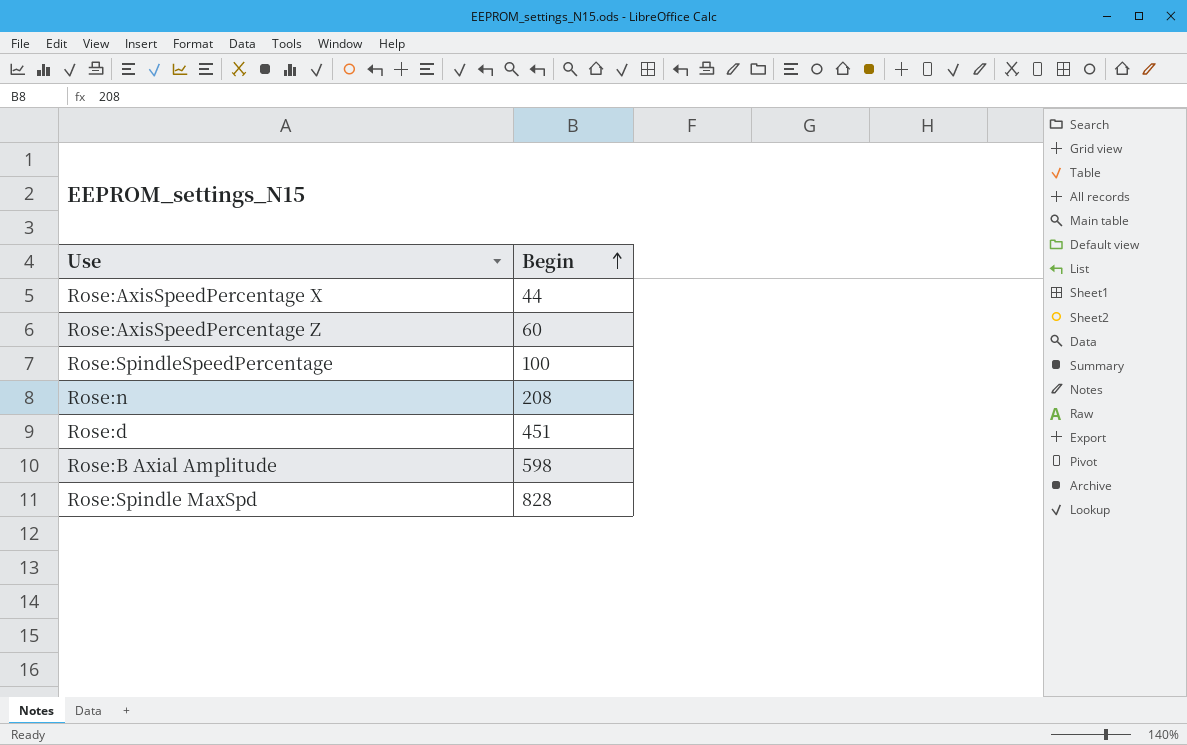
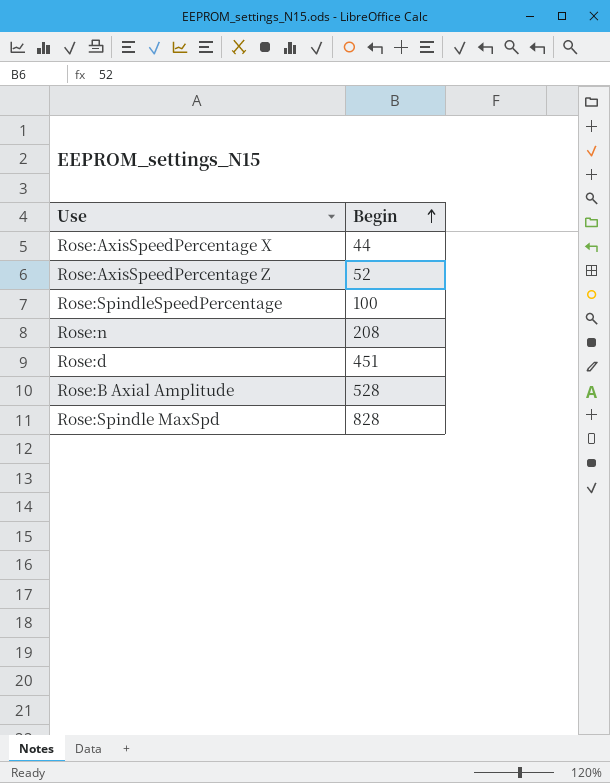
Rose:AxisSpeedPercentage Z | Begin: 60 -> 52
Rose:B Axial Amplitude | Begin: 598 -> 528

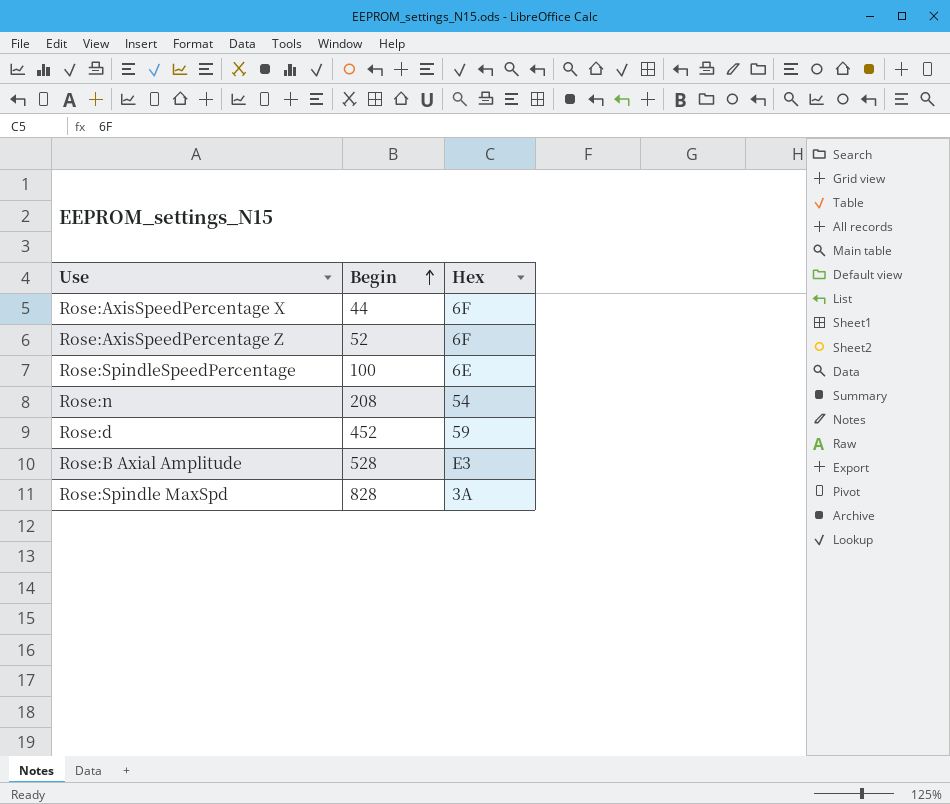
column Hex | position: none -> 3
Rose:d | Begin: 451 -> 452

